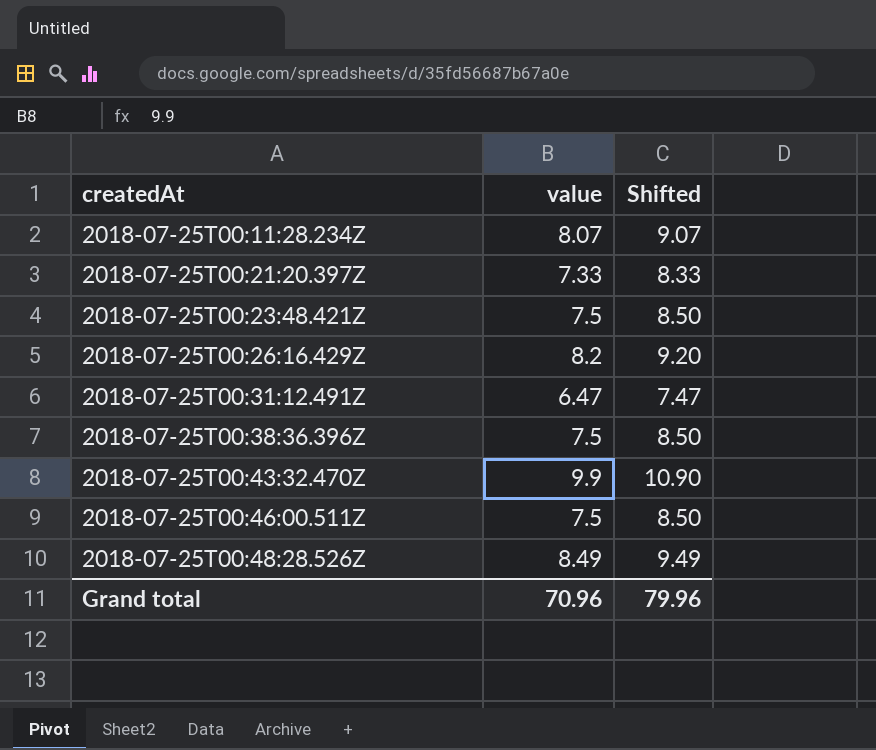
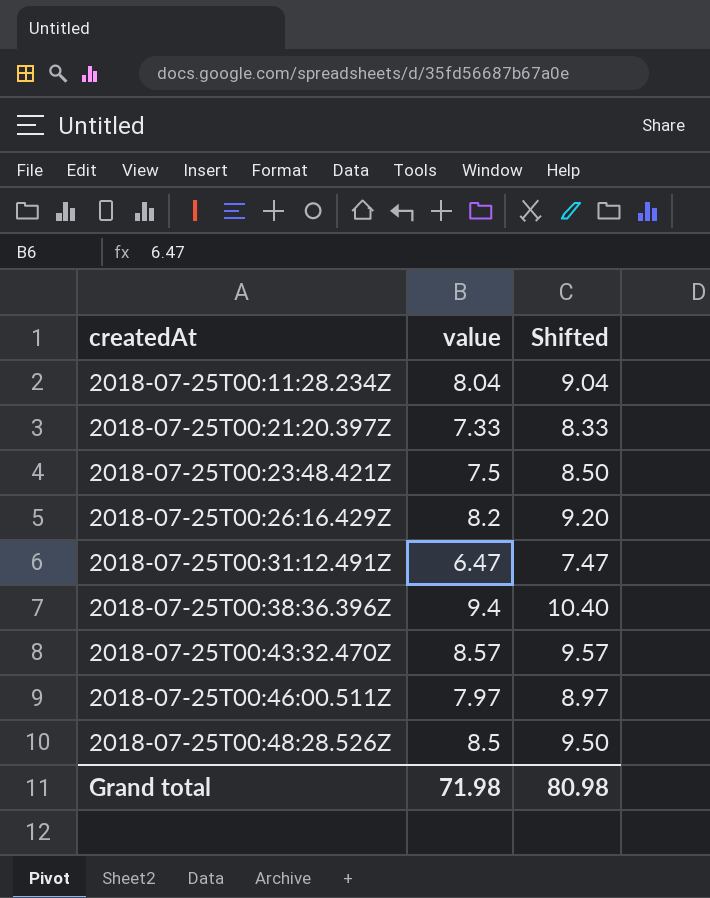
2018-07-25T00:11:28.234Z | value: 8.07 -> 8.04
2018-07-25T00:11:28.234Z | Shifted: 9.07 -> 9.04
2018-07-25T00:38:36.396Z | value: 7.5 -> 9.4
2018-07-25T00:38:36.396Z | Shifted: 8.50 -> 10.40
2018-07-25T00:43:32.470Z | value: 9.9 -> 8.57
2018-07-25T00:43:32.470Z | Shifted: 10.90 -> 9.57
2018-07-25T00:46:00.511Z | value: 7.5 -> 7.97
2018-07-25T00:46:00.511Z | Shifted: 8.50 -> 8.97
2018-07-25T00:48:28.526Z | value: 8.49 -> 8.5
2018-07-25T00:48:28.526Z | Shifted: 9.49 -> 9.50
Grand total | value: 70.96 -> 71.98
Grand total | Shifted: 79.96 -> 80.98

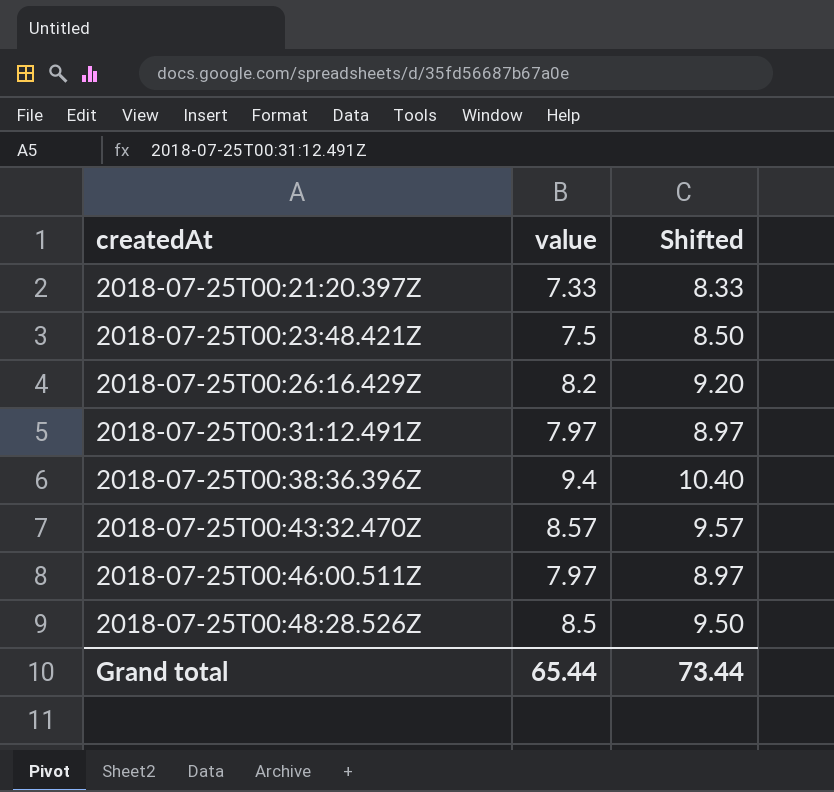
row 2018-07-25T00:11:28.234Z: 8.04 | 9.04 -> none
2018-07-25T00:31:12.491Z | value: 6.47 -> 7.97
2018-07-25T00:31:12.491Z | Shifted: 7.47 -> 8.97
Grand total | value: 71.98 -> 65.44
Grand total | Shifted: 80.98 -> 73.44

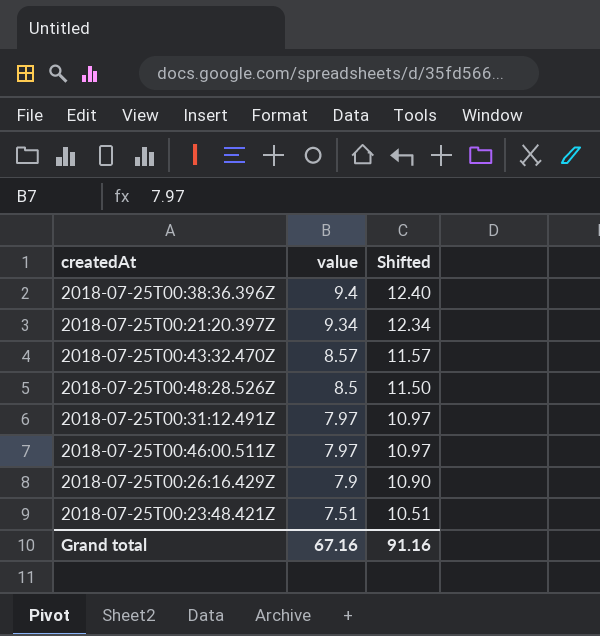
row order: createdAt ascending -> value descending
column Shifted | formula: [value] + 1 -> [value] + 3
2018-07-25T00:21:20.397Z | value: 7.33 -> 9.34
2018-07-25T00:26:16.429Z | value: 8.2 -> 7.9
2018-07-25T00:23:48.421Z | value: 7.5 -> 7.51
Grand total | value: 65.44 -> 67.16
Grand total | Shifted: 73.44 -> 91.16

